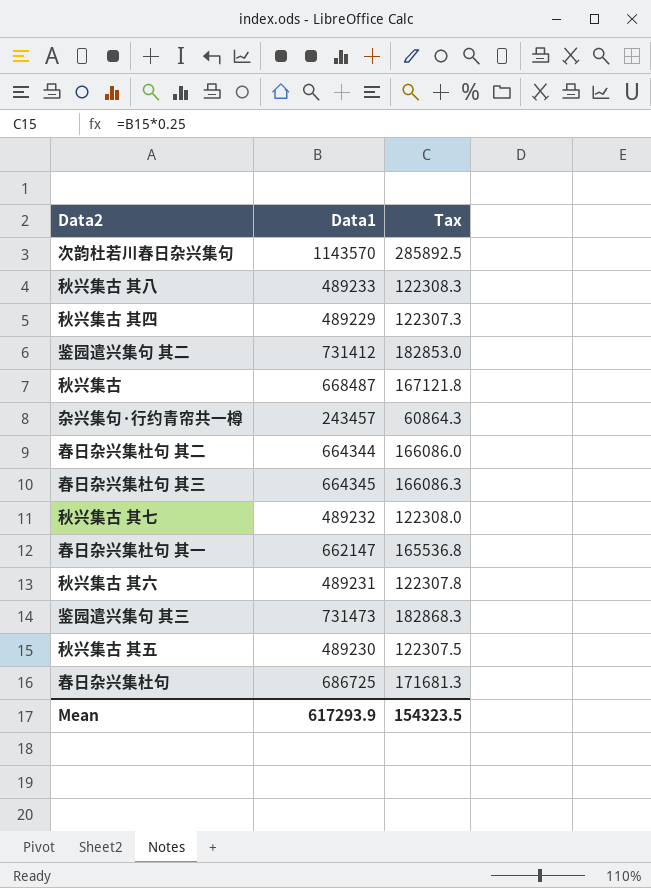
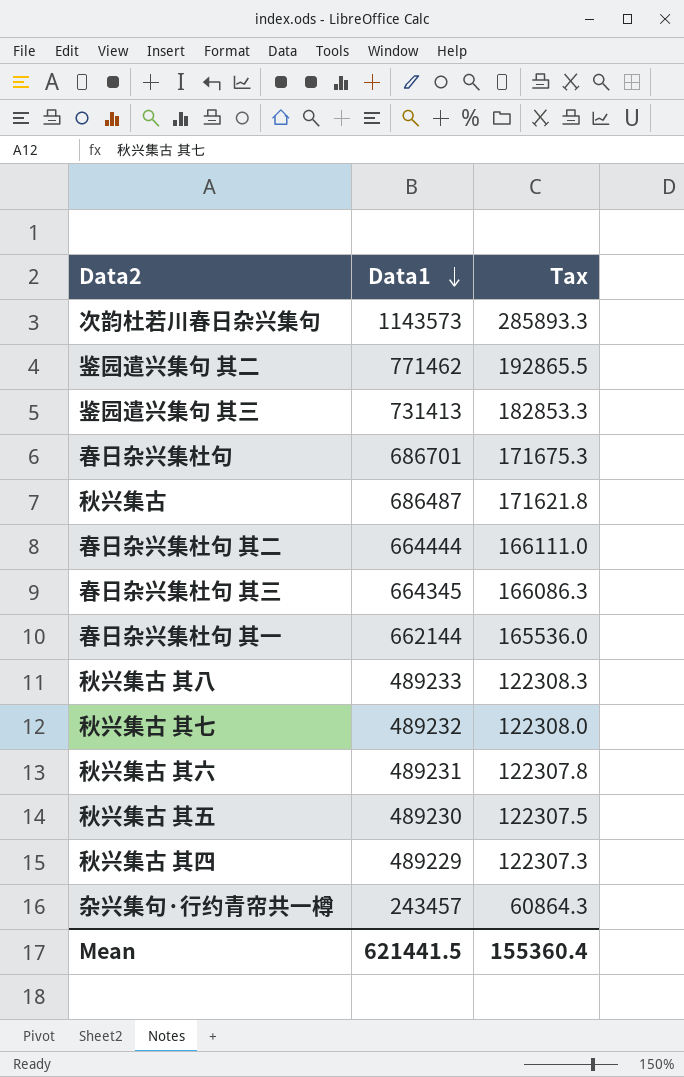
row order: none -> Data1 descending
次韵杜若川春日杂兴集句 | Data1: 1143570 -> 1143573
次韵杜若川春日杂兴集句 | Tax: 285892.5 -> 285893.3
鉴园遣兴集句 其二 | Data1: 731412 -> 771462
鉴园遣兴集句 其二 | Tax: 182853.0 -> 192865.5
鉴园遣兴集句 其三 | Data1: 731473 -> 731413
鉴园遣兴集句 其三 | Tax: 182868.3 -> 182853.3
春日杂兴集杜句 | Data1: 686725 -> 686701
春日杂兴集杜句 | Tax: 171681.3 -> 171675.3
秋兴集古 | Data1: 668487 -> 686487
秋兴集古 | Tax: 167121.8 -> 171621.8
春日杂兴集杜句 其二 | Data1: 664344 -> 664444
春日杂兴集杜句 其二 | Tax: 166086.0 -> 166111.0
春日杂兴集杜句 其一 | Data1: 662147 -> 662144
春日杂兴集杜句 其一 | Tax: 165536.8 -> 165536.0
Mean | Data1: 617293.9 -> 621441.5
Mean | Tax: 154323.5 -> 155360.4

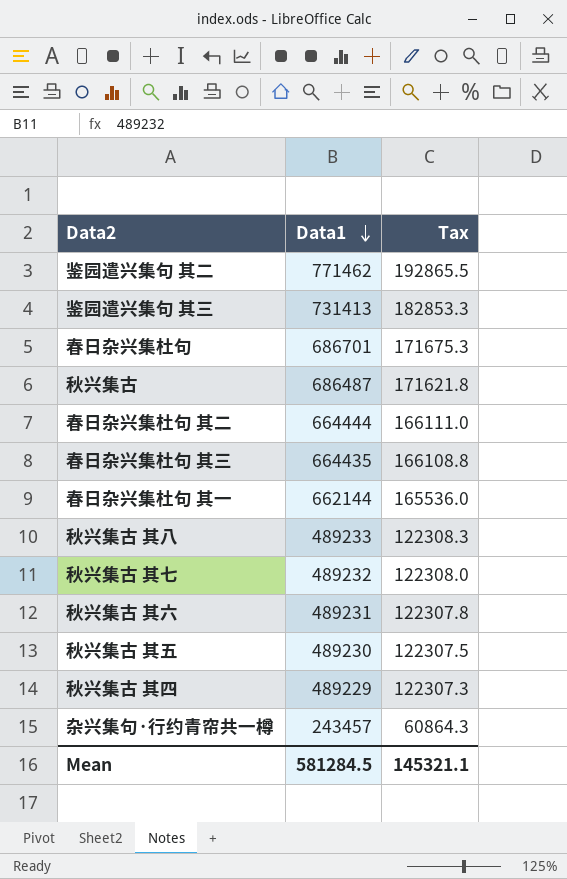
row 次韵杜若川春日杂兴集句: 1143573 | 285893.3 -> none
春日杂兴集杜句 其三 | Data1: 664345 -> 664435
春日杂兴集杜句 其三 | Tax: 166086.3 -> 166108.8
Mean | Data1: 621441.5 -> 581284.5
Mean | Tax: 155360.4 -> 145321.1

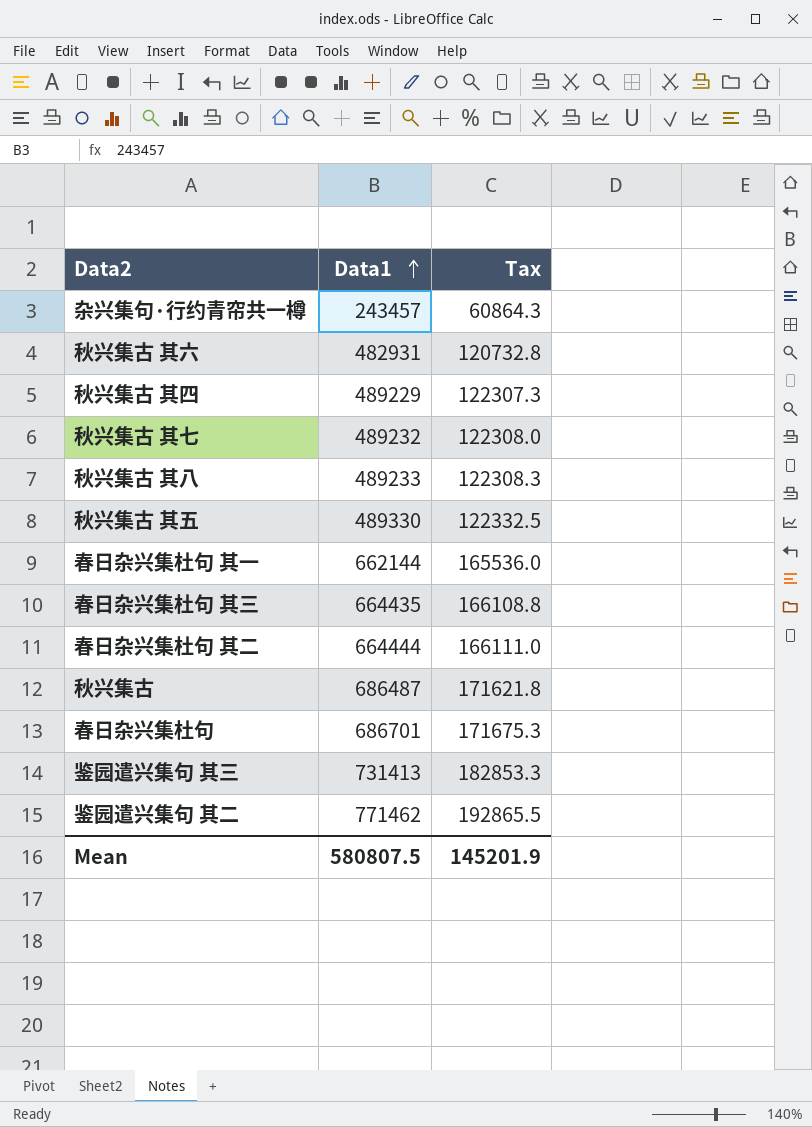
row order: Data1 descending -> Data1 ascending
秋兴集古 其六 | Data1: 489231 -> 482931
秋兴集古 其六 | Tax: 122307.8 -> 120732.8
秋兴集古 其五 | Data1: 489230 -> 489330
秋兴集古 其五 | Tax: 122307.5 -> 122332.5
Mean | Data1: 581284.5 -> 580807.5
Mean | Tax: 145321.1 -> 145201.9

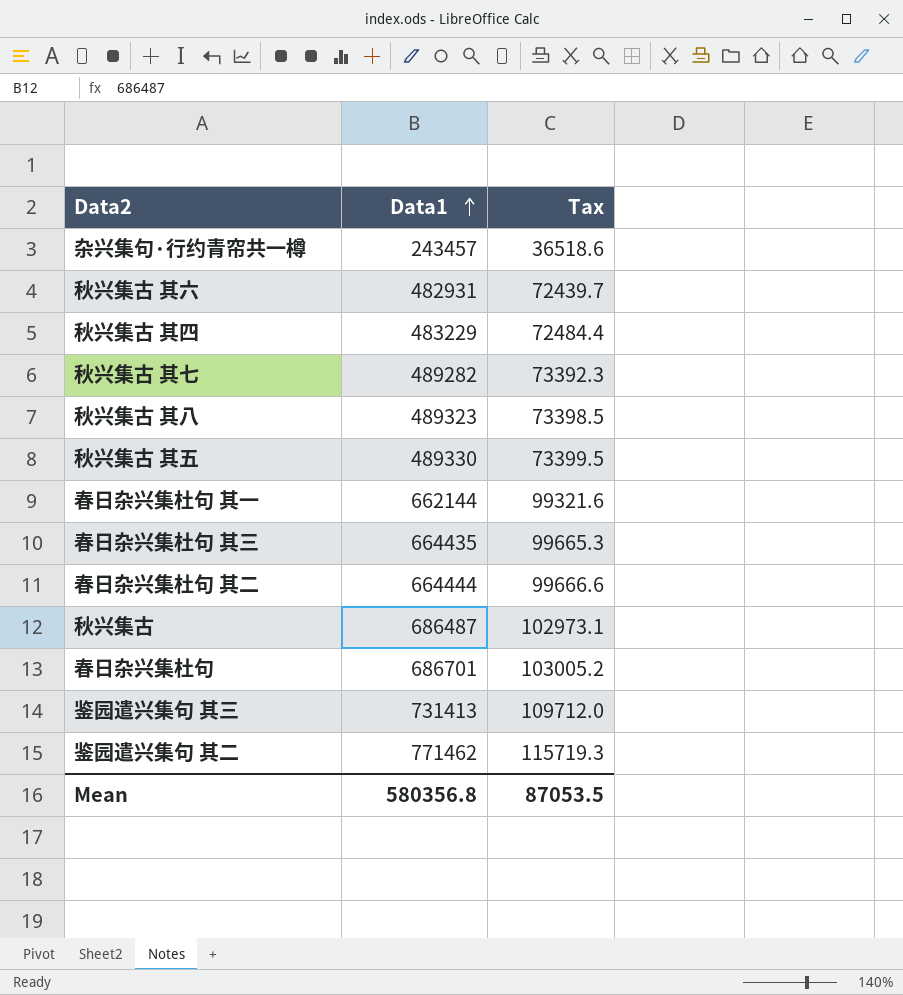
column Tax | formula: [Data1] * 0.25 -> [Data1] * 0.15
秋兴集古 其四 | Data1: 489229 -> 483229
秋兴集古 其七 | Data1: 489232 -> 489282
秋兴集古 其八 | Data1: 489233 -> 489323
Mean | Data1: 580807.5 -> 580356.8
Mean | Tax: 145201.9 -> 87053.5

